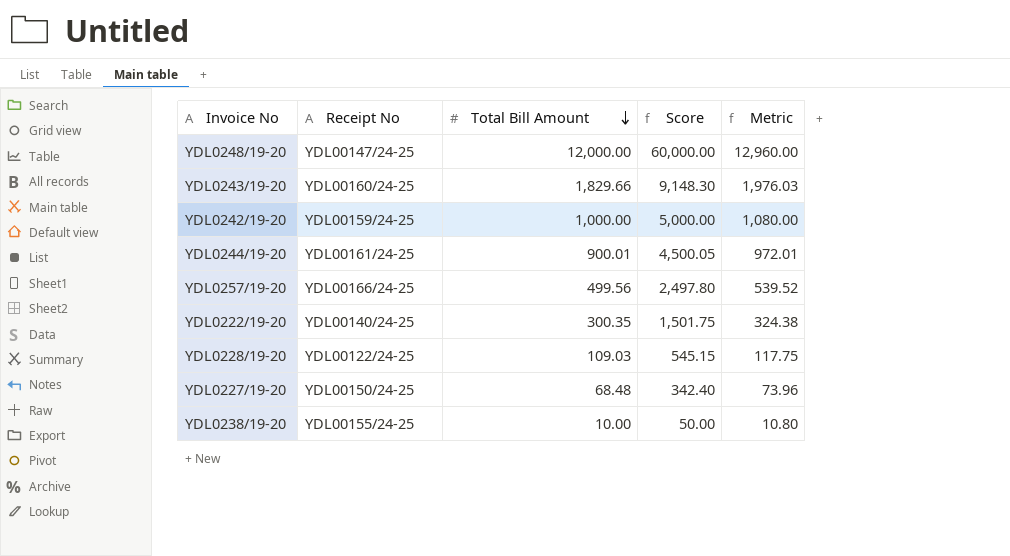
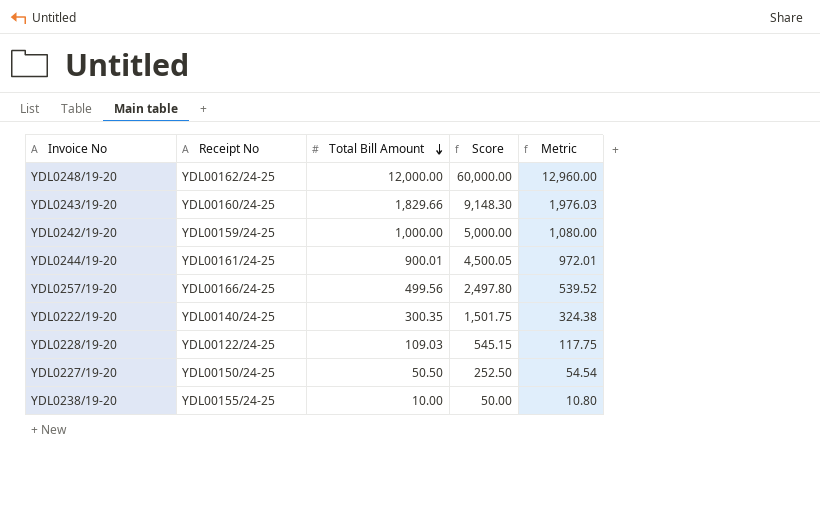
YDL0248/19-20 | Receipt No: YDL00147/24-25 -> YDL00162/24-25
YDL0227/19-20 | Total Bill Amount: 68.48 -> 50.50
YDL0227/19-20 | Score: 342.40 -> 252.50
YDL0227/19-20 | Metric: 73.96 -> 54.54

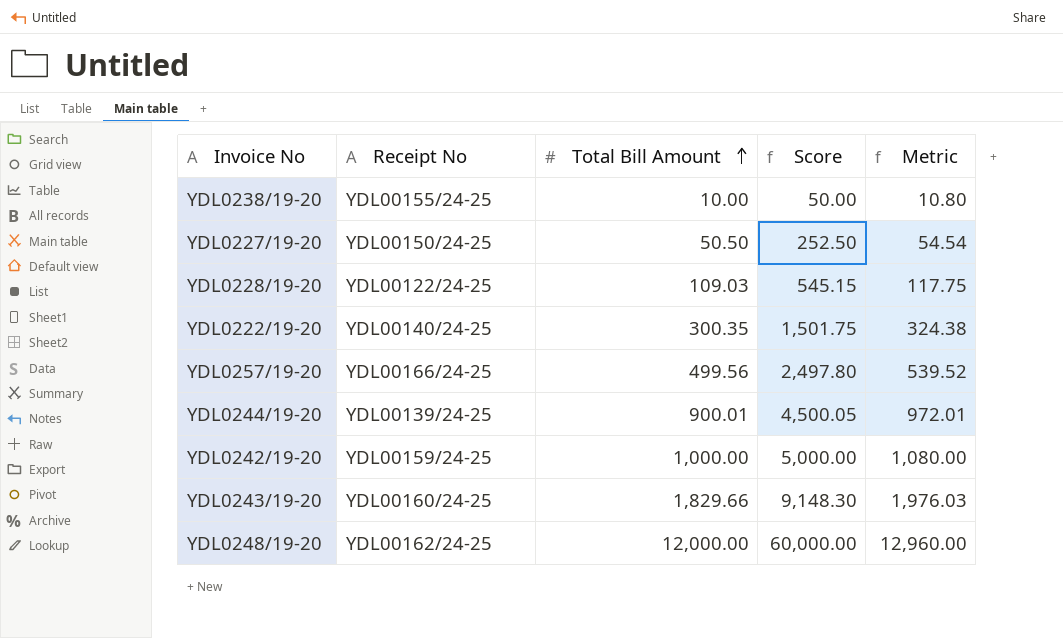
row order: Total Bill Amount descending -> Total Bill Amount ascending
YDL0244/19-20 | Receipt No: YDL00161/24-25 -> YDL00139/24-25

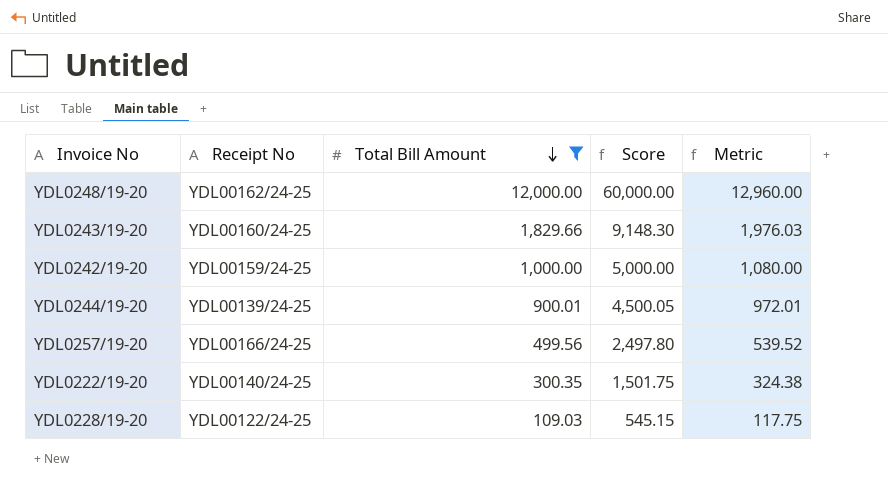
filter: none -> Total Bill Amount >= 109.03
row order: Total Bill Amount ascending -> Total Bill Amount descending

